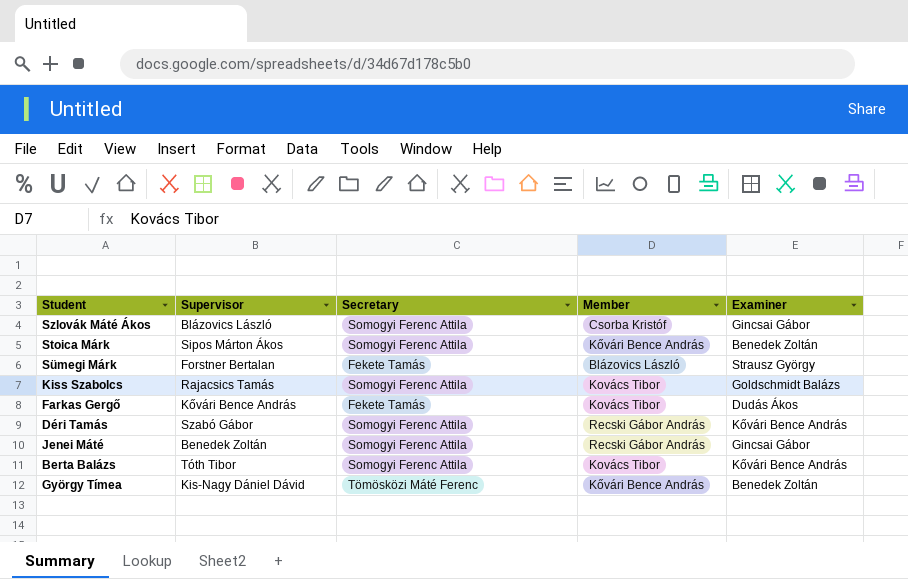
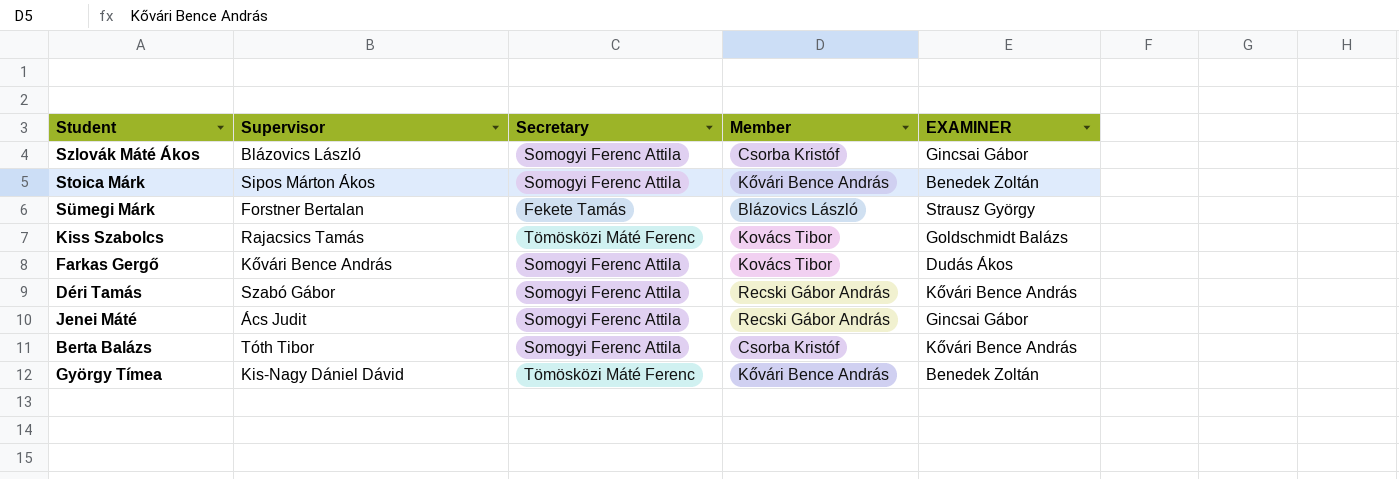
column name: Examiner -> EXAMINER
Kiss Szabolcs | Secretary: Somogyi Ferenc Attila -> Tömösközi Máté Ferenc
Farkas Gergő | Secretary: Fekete Tamás -> Somogyi Ferenc Attila
Jenei Máté | Supervisor: Benedek Zoltán -> Ács Judit
Berta Balázs | Member: Kovács Tibor -> Csorba Kristóf

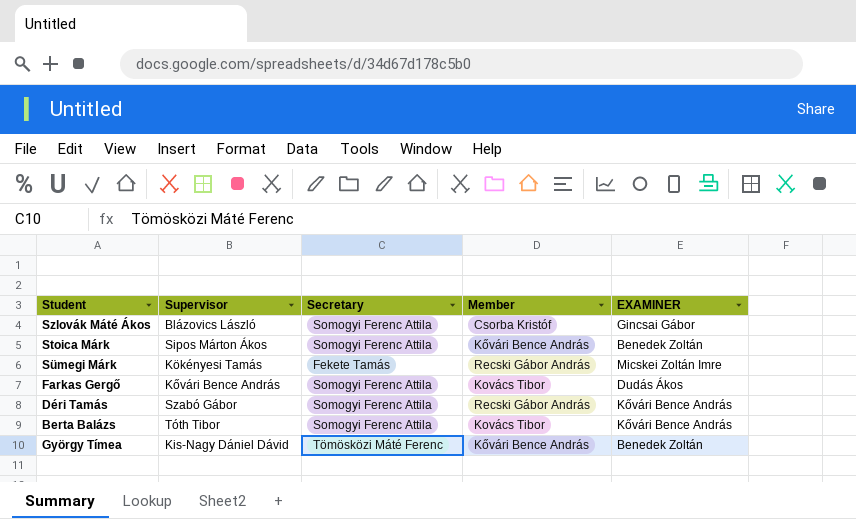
row Kiss Szabolcs: Rajacsics Tamás | Tömösközi Máté Ferenc | Kovács Tibor | Goldschmidt Balázs -> none
row Jenei Máté: Ács Judit | Somogyi Ferenc Attila | Recski Gábor András | Gincsai Gábor -> none
Sümegi Márk | Supervisor: Forstner Bertalan -> Kökényesi Tamás
Sümegi Márk | Member: Blázovics László -> Recski Gábor András
Sümegi Márk | EXAMINER: Strausz György -> Micskei Zoltán Imre
Berta Balázs | Member: Csorba Kristóf -> Kovács Tibor

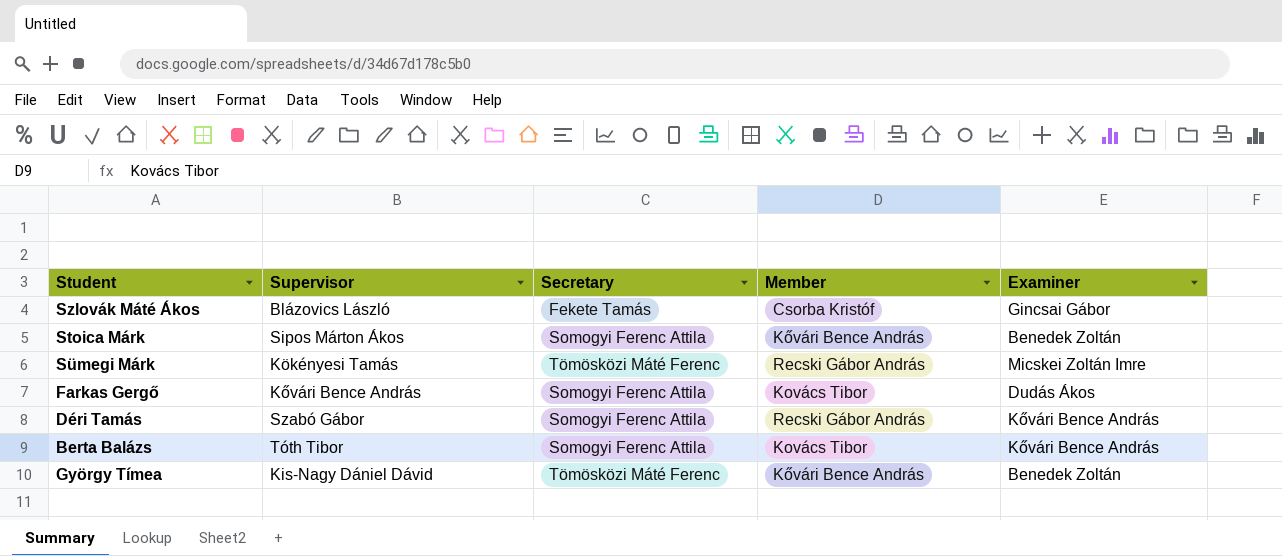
column name: EXAMINER -> Examiner
Szlovák Máté Ákos | Secretary: Somogyi Ferenc Attila -> Fekete Tamás
Sümegi Márk | Secretary: Fekete Tamás -> Tömösközi Máté Ferenc

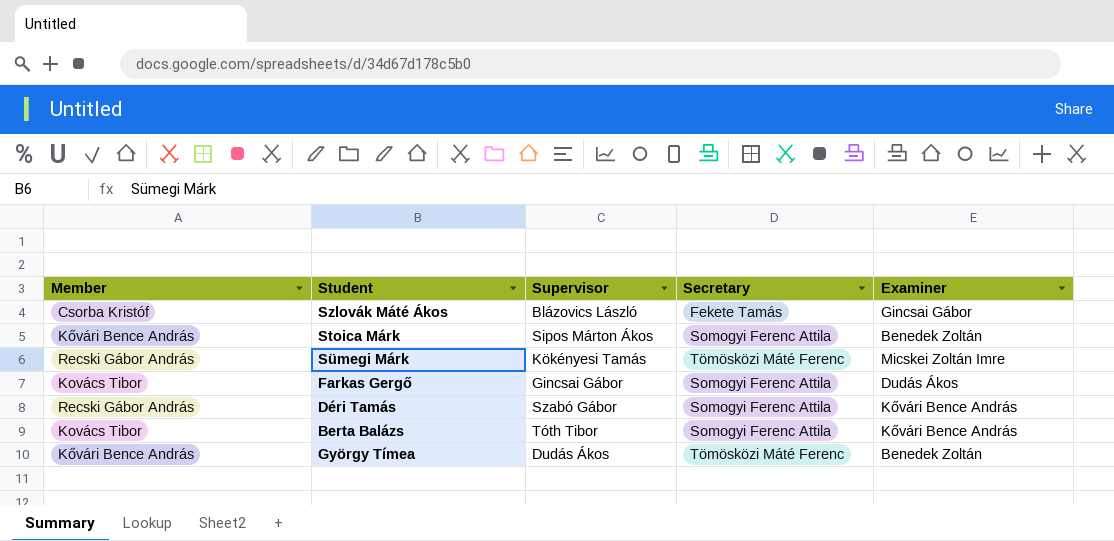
column Member | position: 4 -> 1
Farkas Gergő | Supervisor: Kővári Bence András -> Gincsai Gábor
György Tímea | Supervisor: Kis-Nagy Dániel Dávid -> Dudás Ákos

